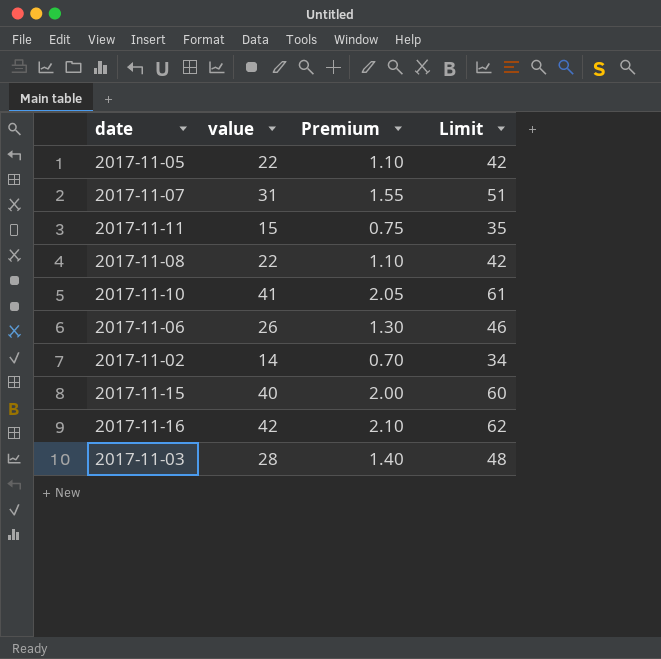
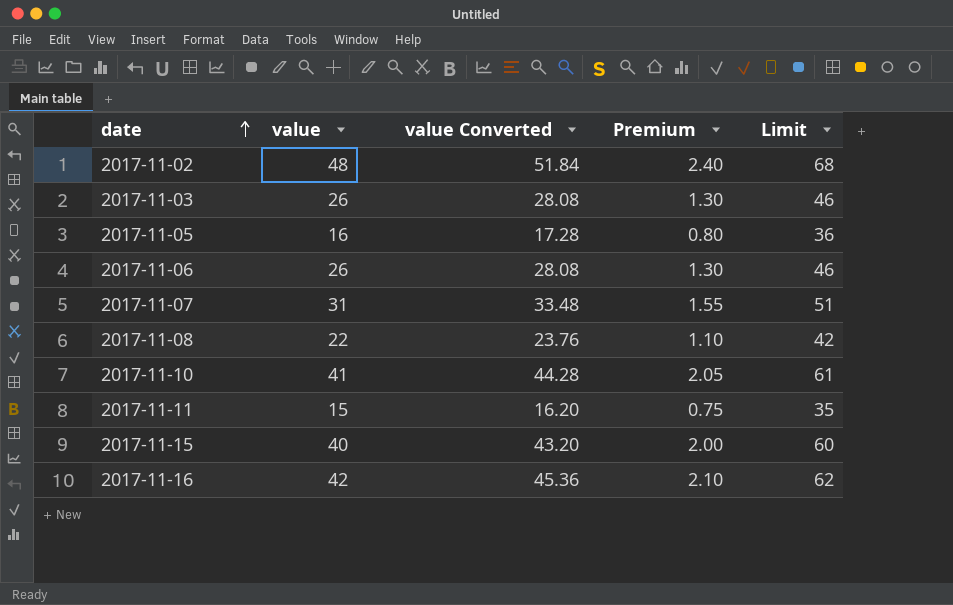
row order: none -> date ascending
column value Converted | formula: none -> [value] * 1.08
2017-11-02 | value: 14 -> 48
2017-11-02 | Premium: 0.70 -> 2.40
2017-11-02 | Limit: 34 -> 68
2017-11-03 | value: 28 -> 26
2017-11-03 | Premium: 1.40 -> 1.30
2017-11-03 | Limit: 48 -> 46
2017-11-05 | value: 22 -> 16
2017-11-05 | Premium: 1.10 -> 0.80
2017-11-05 | Limit: 42 -> 36

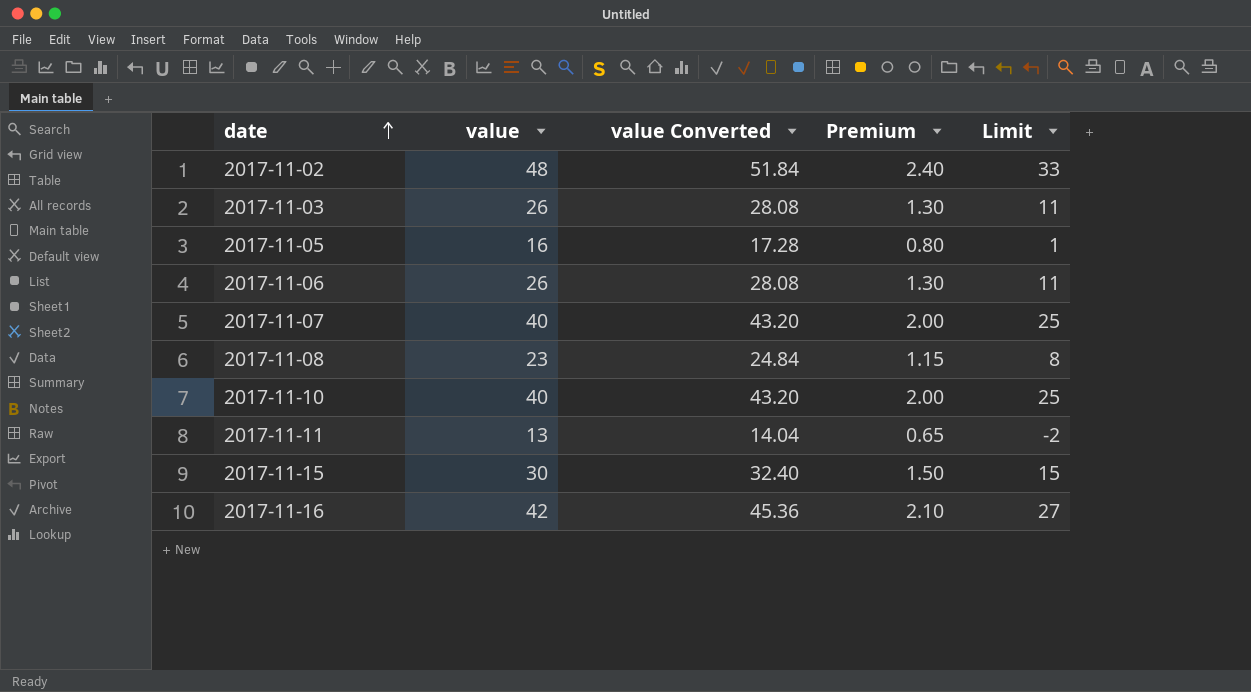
column Limit | formula: [value] + 20 -> [value] - 15
2017-11-07 | value: 31 -> 40
2017-11-07 | value Converted: 33.48 -> 43.20
2017-11-07 | Premium: 1.55 -> 2.00
2017-11-08 | value: 22 -> 23
2017-11-08 | value Converted: 23.76 -> 24.84
2017-11-08 | Premium: 1.10 -> 1.15
2017-11-10 | value: 41 -> 40
2017-11-10 | value Converted: 44.28 -> 43.20
2017-11-10 | Premium: 2.05 -> 2.00
2017-11-11 | value: 15 -> 13
2017-11-11 | value Converted: 16.20 -> 14.04
2017-11-11 | Premium: 0.75 -> 0.65
2017-11-15 | value: 40 -> 30
2017-11-15 | value Converted: 43.20 -> 32.40
2017-11-15 | Premium: 2.00 -> 1.50

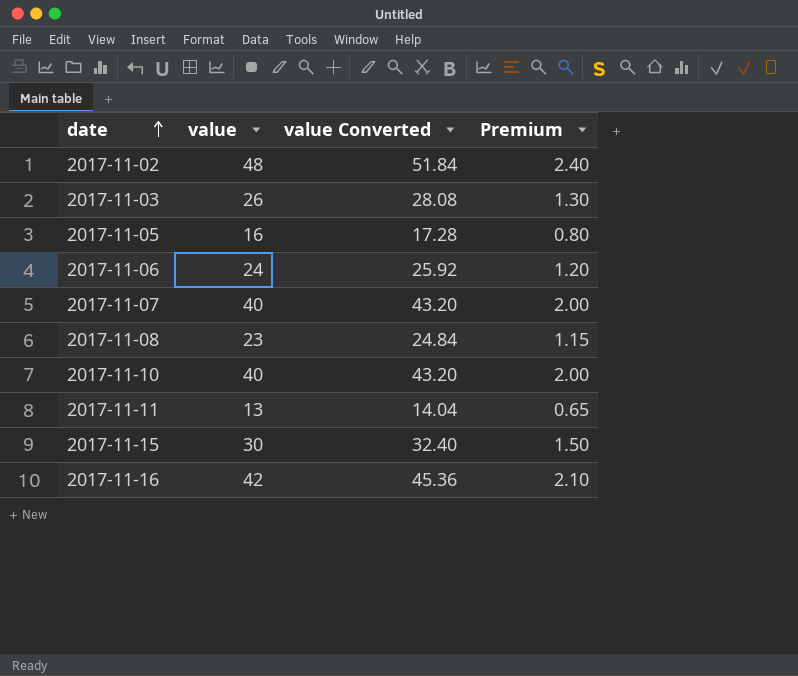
column Limit | formula: [value] - 15 -> none
2017-11-06 | value: 26 -> 24
2017-11-06 | value Converted: 28.08 -> 25.92
2017-11-06 | Premium: 1.30 -> 1.20

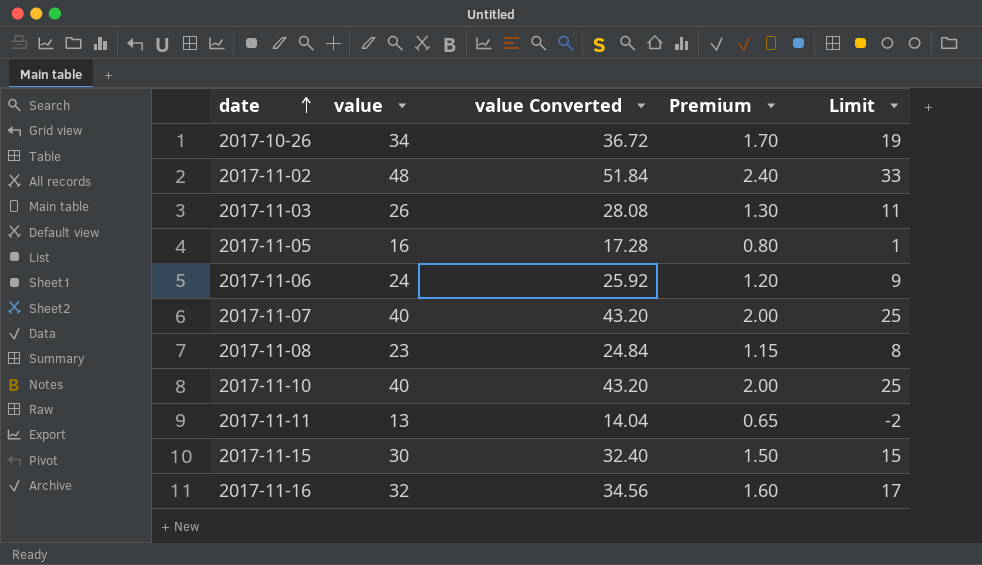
column Limit | formula: none -> [value] - 15
row 2017-10-26: none -> 34 | 36.72 | 1.70 | 19
2017-11-16 | value: 42 -> 32
2017-11-16 | value Converted: 45.36 -> 34.56
2017-11-16 | Premium: 2.10 -> 1.60

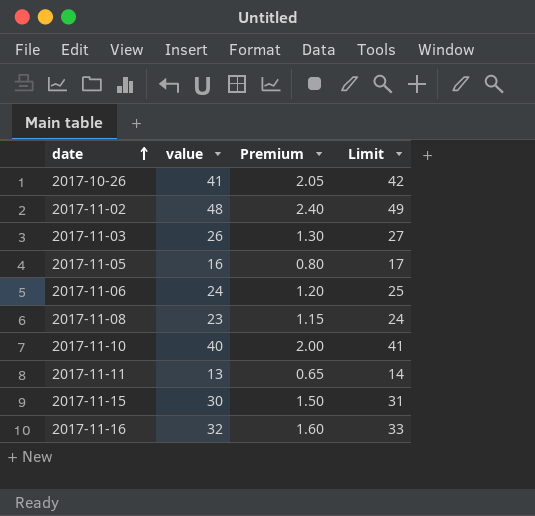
column value Converted | formula: [value] * 1.08 -> none
column Limit | formula: [value] - 15 -> [value] + 1
row 2017-11-07: 40 | 43.20 | 2.00 | 25 -> none
2017-10-26 | value: 34 -> 41
2017-10-26 | Premium: 1.70 -> 2.05

